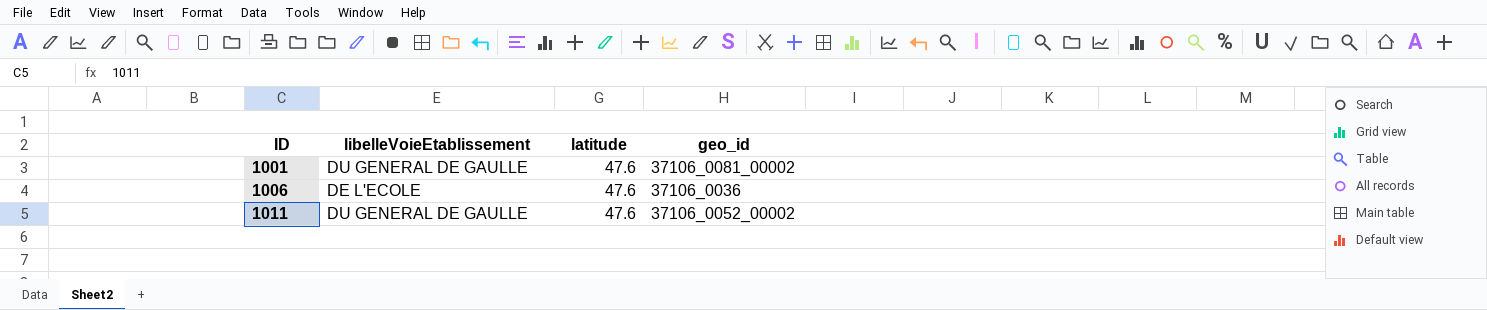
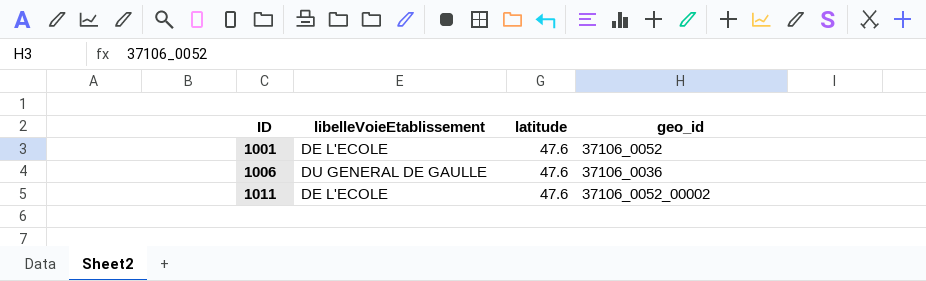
1001 | libelleVoieEtablissement: DU GENERAL DE GAULLE -> DE L'ECOLE
1001 | geo_id: 37106_0081_00002 -> 37106_0052
1006 | libelleVoieEtablissement: DE L'ECOLE -> DU GENERAL DE GAULLE
1011 | libelleVoieEtablissement: DU GENERAL DE GAULLE -> DE L'ECOLE

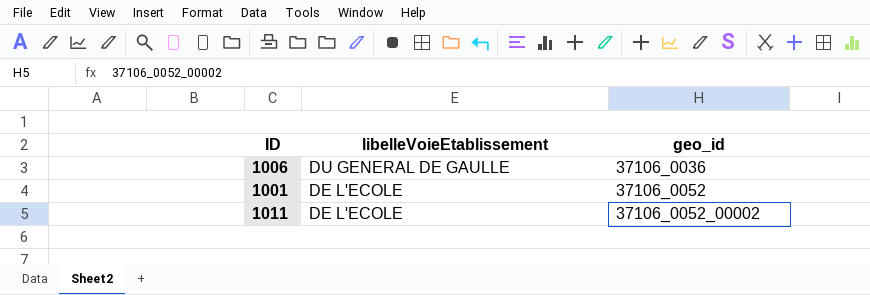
row order: ID ascending -> libelleVoieEtablissement descending
column latitude | position: 3 -> none

